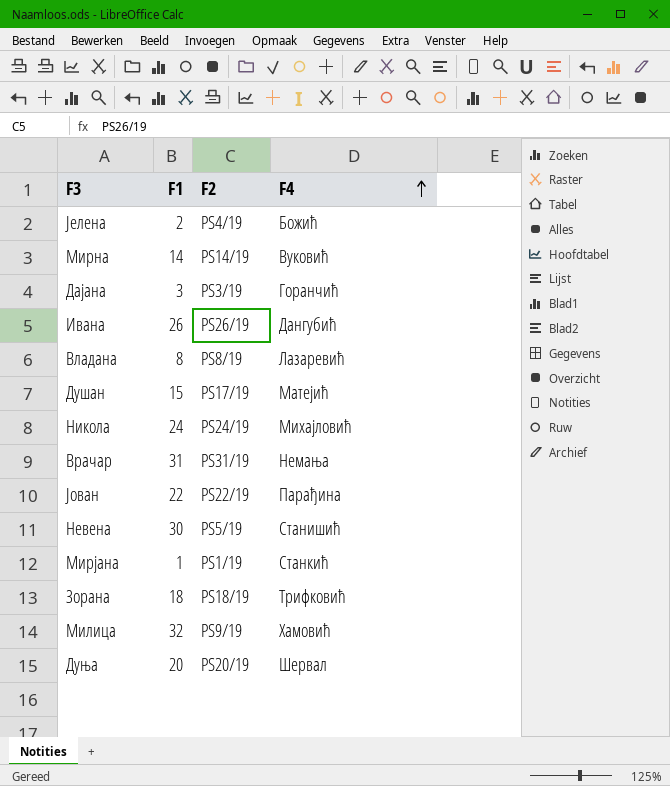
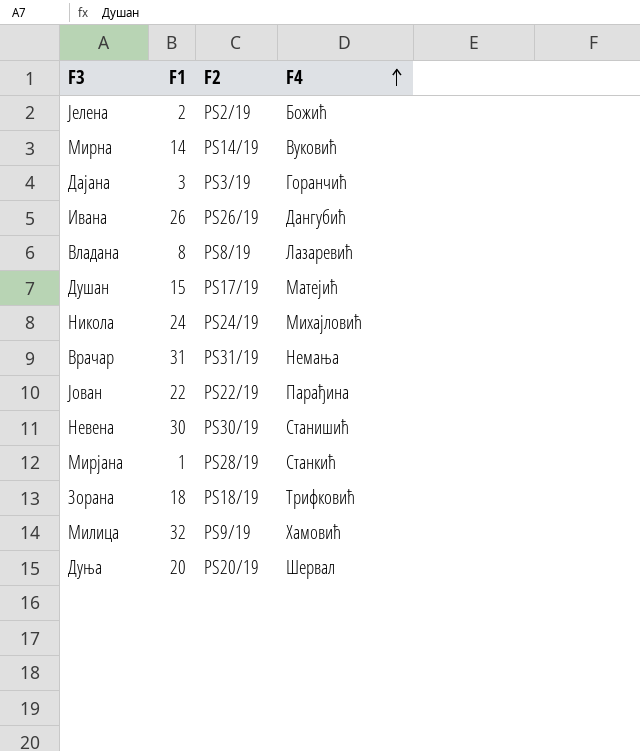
Јелена | F2: PS4/19 -> PS2/19
Невена | F2: PS5/19 -> PS30/19
Мирјана | F2: PS1/19 -> PS28/19

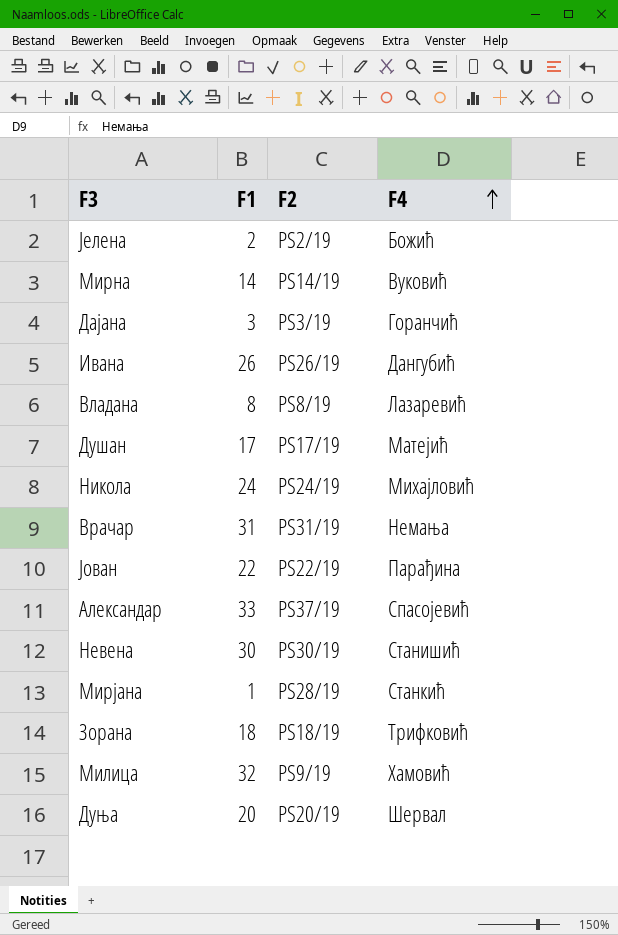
Душан | F1: 15 -> 17
row Александар: none -> 33 | PS37/19 | Спасојевић

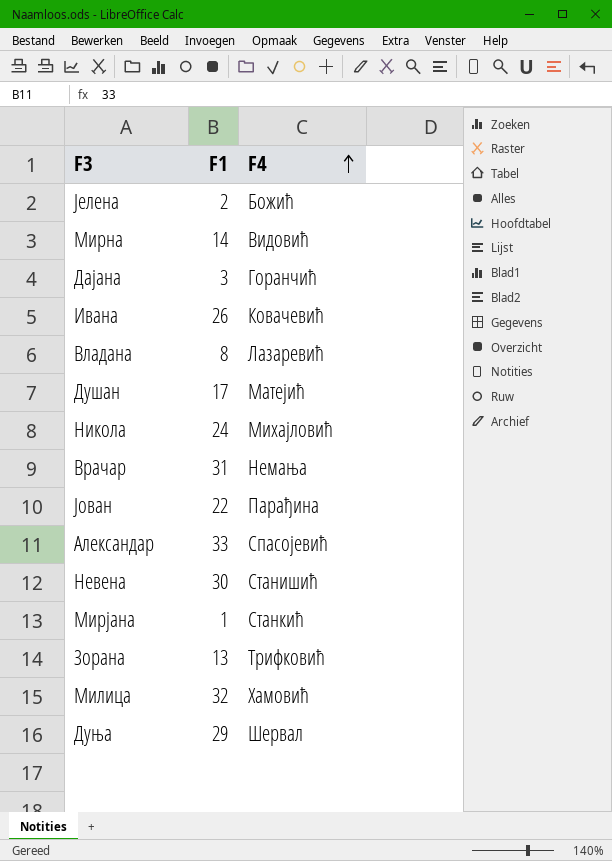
column F2 | position: 3 -> none
Мирна | F4: Вуковић -> Видовић
Ивана | F4: Дангубић -> Ковачевић
Зорана | F1: 18 -> 13
Дуња | F1: 20 -> 29

